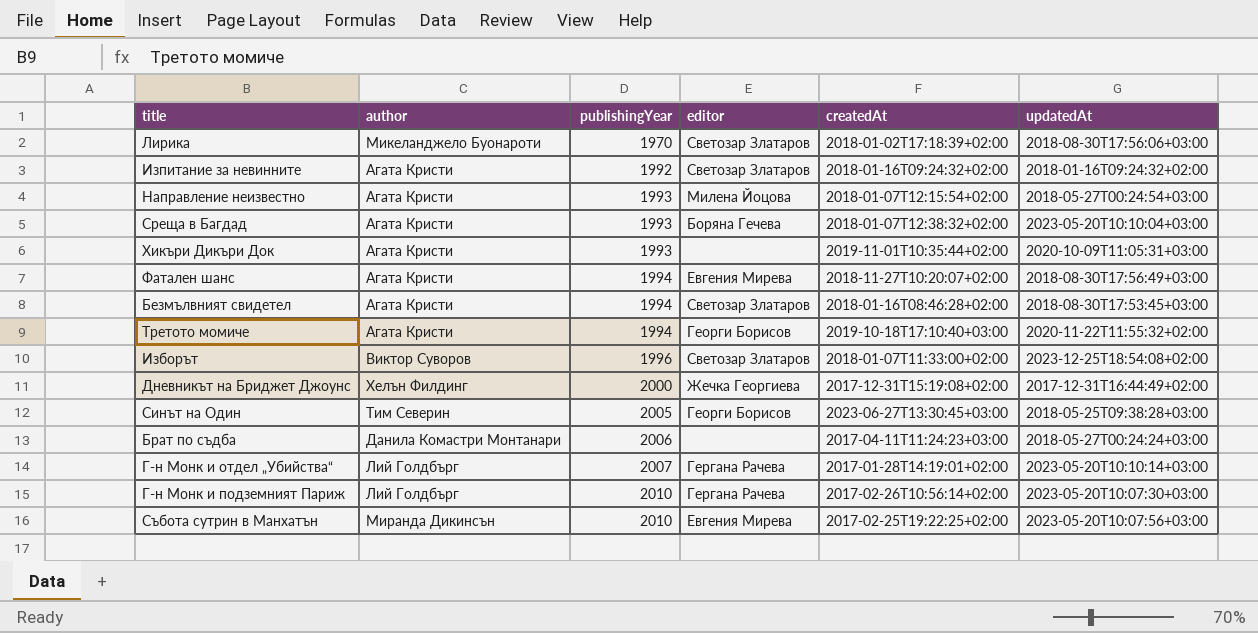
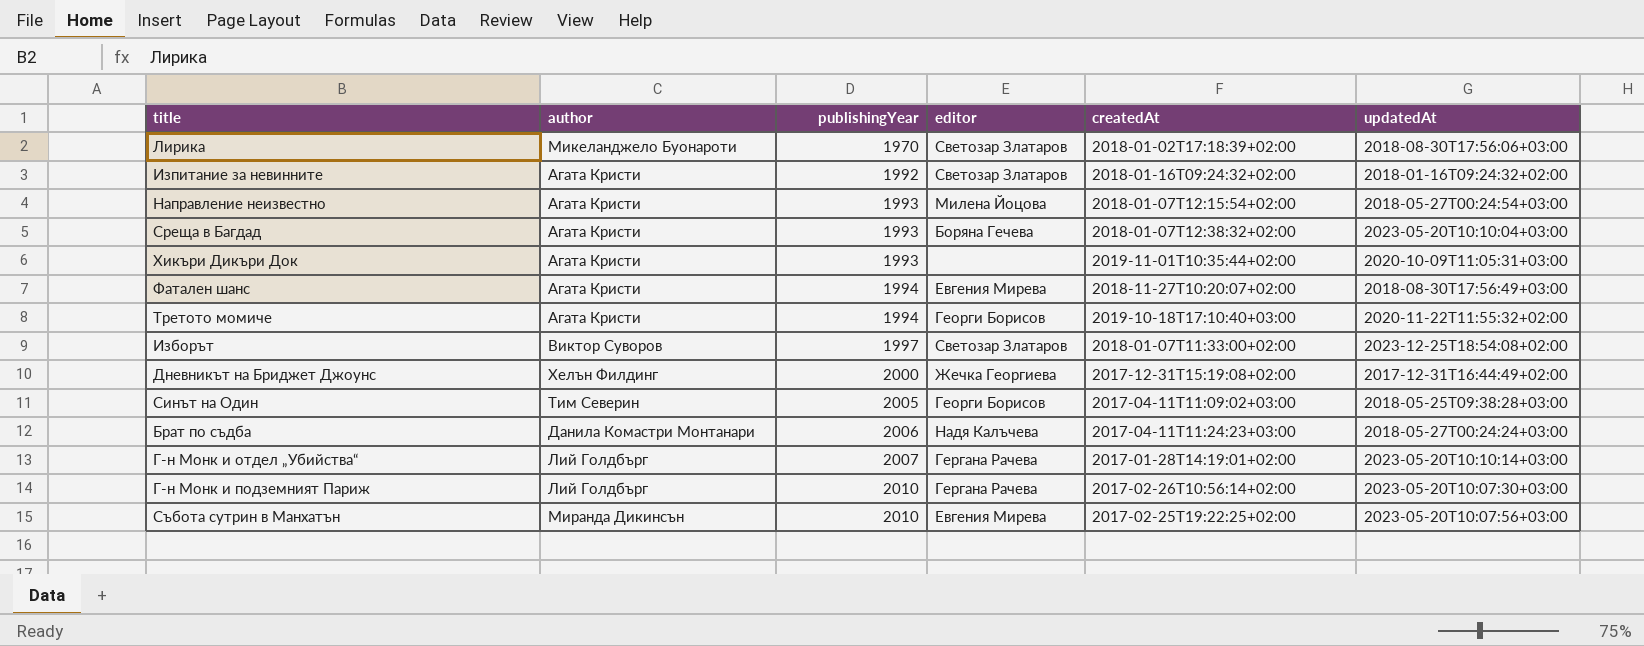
row Безмълвният свидетел: Агата Кристи | 1994 | Светозар Златаров | 2018-01-16T08:46:28+02:00 | 2018-08-30T17:53:45+03:00 -> none
Изборът | publishingYear: 1996 -> 1997
Синът на Один | createdAt: 2023-06-27T13:30:45+03:00 -> 2017-04-11T11:09:02+03:00
Брат по съдба | editor: none -> Надя Калъчева

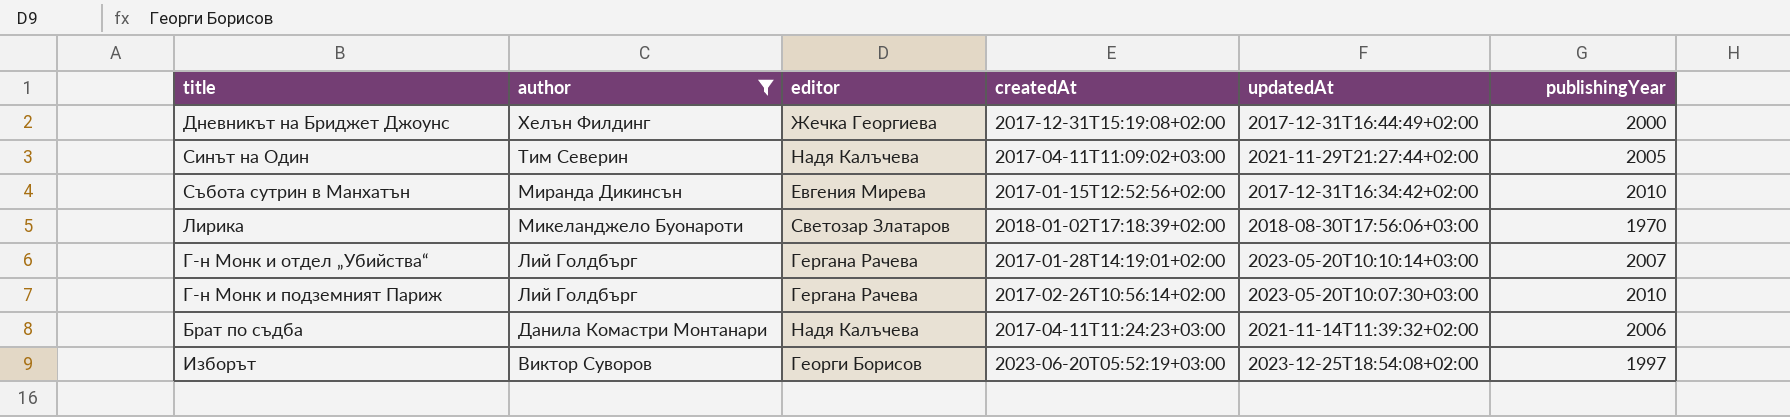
filter: none -> author != Агата Кристи
row order: publishingYear ascending -> author descending
column publishingYear | position: 3 -> 6
Синът на Один | editor: Георги Борисов -> Надя Калъчева
Синът на Один | updatedAt: 2018-05-25T09:38:28+03:00 -> 2021-11-29T21:27:44+02:00
Събота сутрин в Манхатън | createdAt: 2017-02-25T19:22:25+02:00 -> 2017-01-15T12:52:56+02:00
Събота сутрин в Манхатън | updatedAt: 2023-05-20T10:07:56+03:00 -> 2017-12-31T16:34:42+02:00
Брат по съдба | updatedAt: 2018-05-27T00:24:24+03:00 -> 2021-11-14T11:39:32+02:00
Изборът | editor: Светозар Златаров -> Георги Борисов
Изборът | createdAt: 2018-01-07T11:33:00+02:00 -> 2023-06-20T05:52:19+03:00

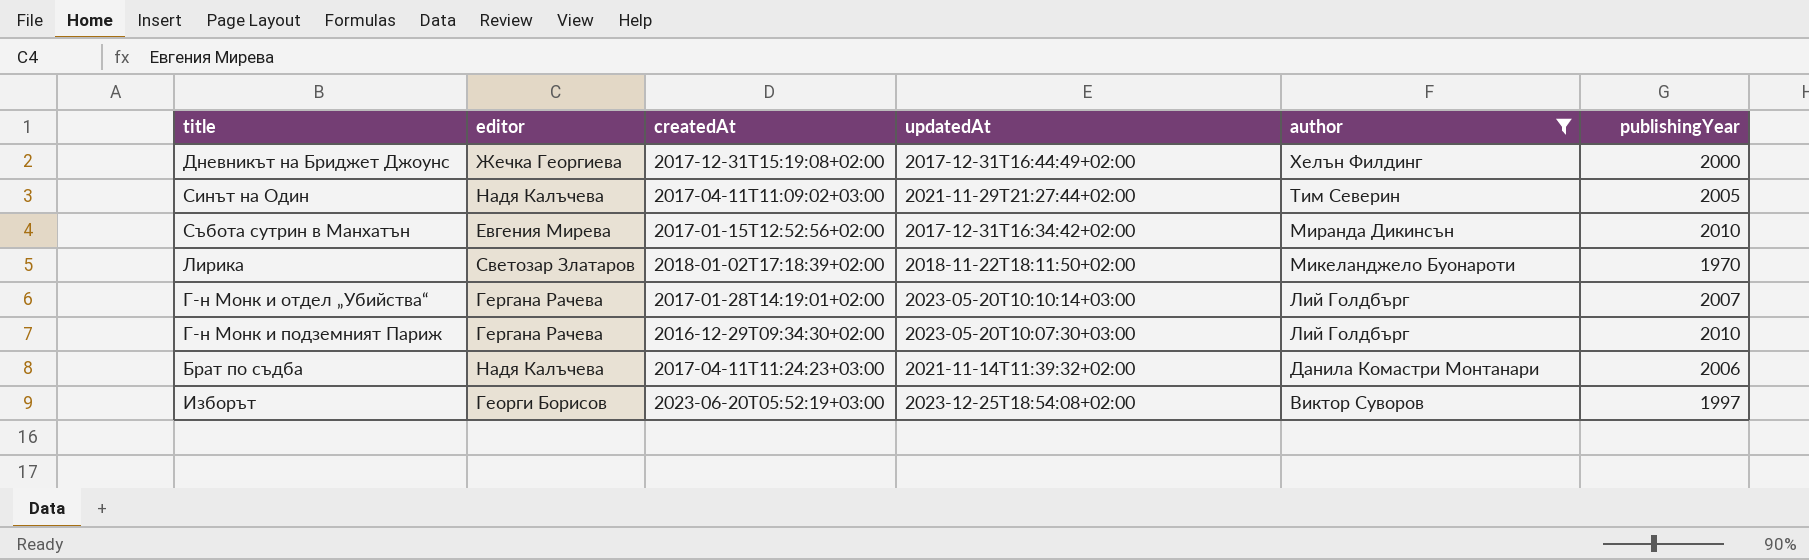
column author | position: 2 -> 5
Лирика | updatedAt: 2018-08-30T17:56:06+03:00 -> 2018-11-22T18:11:50+02:00
Г-н Монк и подземният Париж | createdAt: 2017-02-26T10:56:14+02:00 -> 2016-12-29T09:34:30+02:00

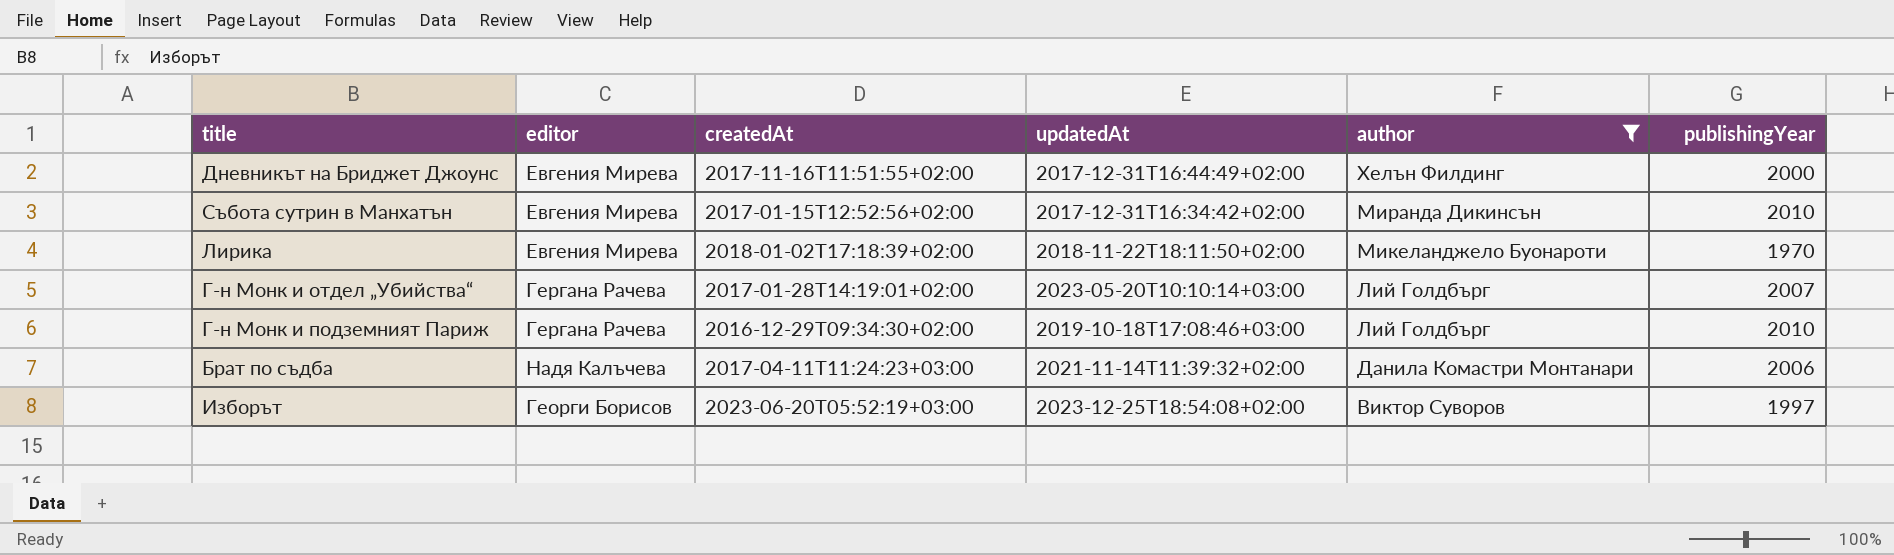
row Синът на Один: Надя Калъчева | 2017-04-11T11:09:02+03:00 | 2021-11-29T21:27:44+02:00 | Тим Северин | 2005 -> none
Дневникът на Бриджет Джоунс | editor: Жечка Георгиева -> Евгения Мирева
Дневникът на Бриджет Джоунс | createdAt: 2017-12-31T15:19:08+02:00 -> 2017-11-16T11:51:55+02:00
Лирика | editor: Светозар Златаров -> Евгения Мирева
Г-н Монк и подземният Париж | updatedAt: 2023-05-20T10:07:30+03:00 -> 2019-10-18T17:08:46+03:00

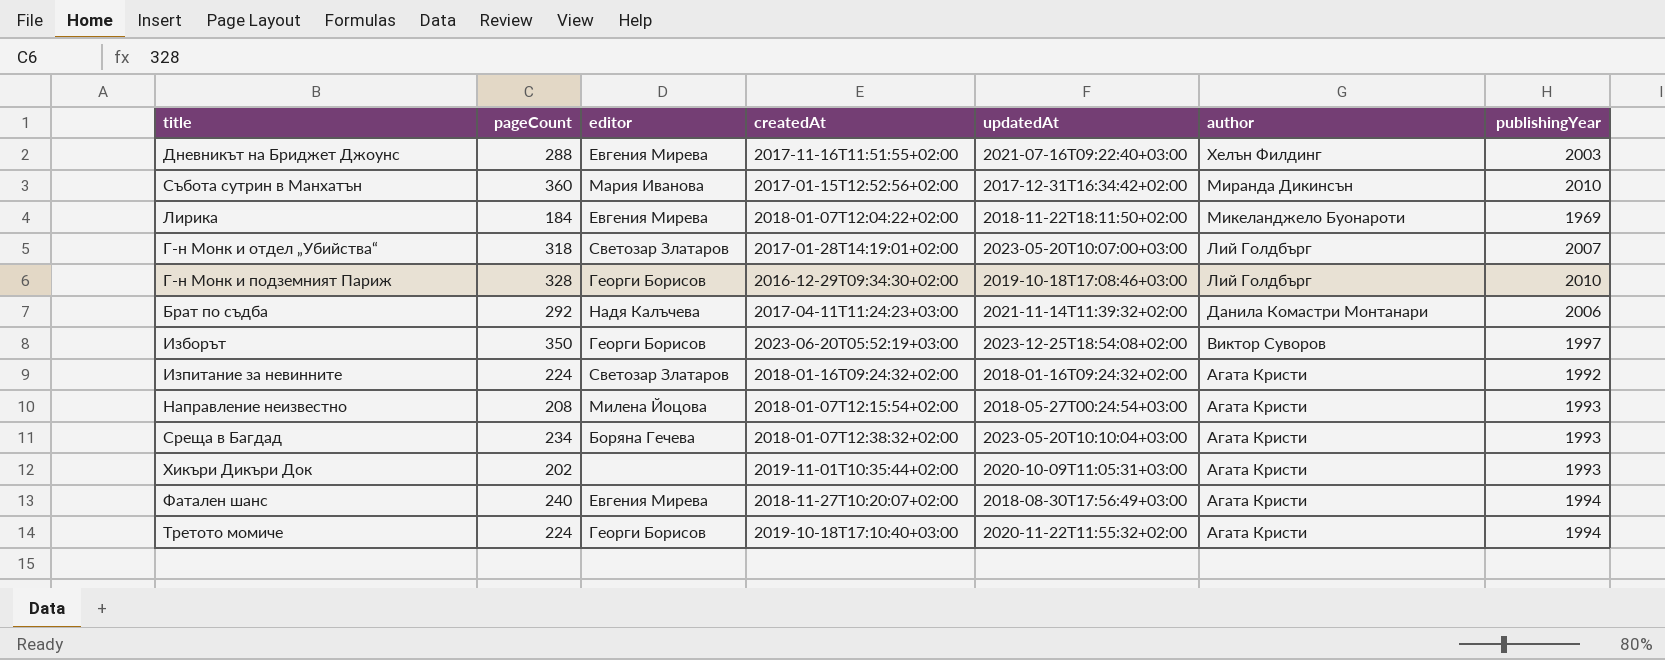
filter: author != Агата Кристи -> none
column pageCount | position: none -> 2
Дневникът на Бриджет Джоунс | updatedAt: 2017-12-31T16:44:49+02:00 -> 2021-07-16T09:22:40+03:00
Дневникът на Бриджет Джоунс | publishingYear: 2000 -> 2003
Събота сутрин в Манхатън | editor: Евгения Мирева -> Мария Иванова
Лирика | createdAt: 2018-01-02T17:18:39+02:00 -> 2018-01-07T12:04:22+02:00
Лирика | publishingYear: 1970 -> 1969
Г-н Монк и отдел „Убийства“ | editor: Гергана Рачева -> Светозар Златаров
Г-н Монк и отдел „Убийства“ | updatedAt: 2023-05-20T10:10:14+03:00 -> 2023-05-20T10:07:00+03:00
Г-н Монк и подземният Париж | editor: Гергана Рачева -> Георги Борисов

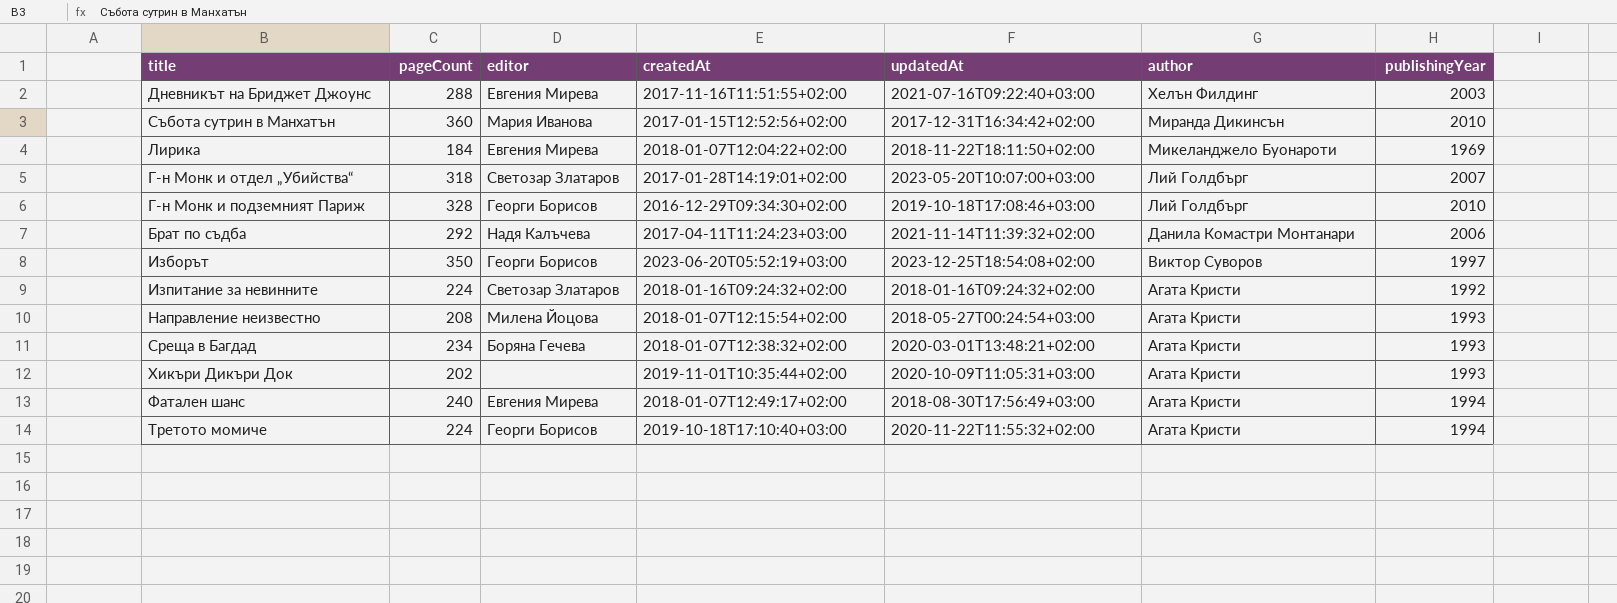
Среща в Багдад | updatedAt: 2023-05-20T10:10:04+03:00 -> 2020-03-01T13:48:21+02:00
Фатален шанс | createdAt: 2018-11-27T10:20:07+02:00 -> 2018-01-07T12:49:17+02:00

